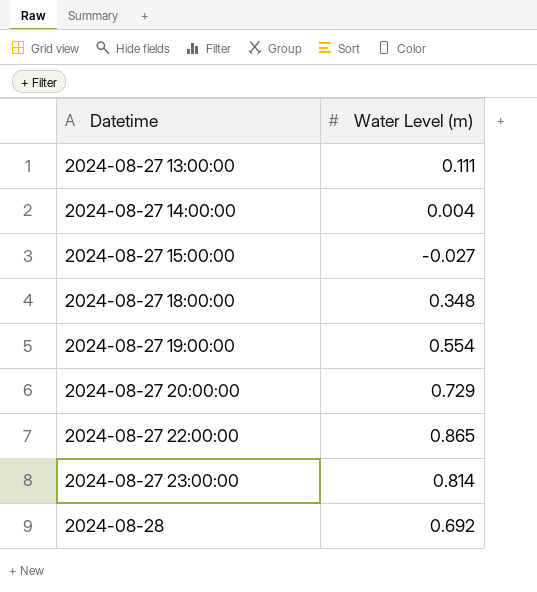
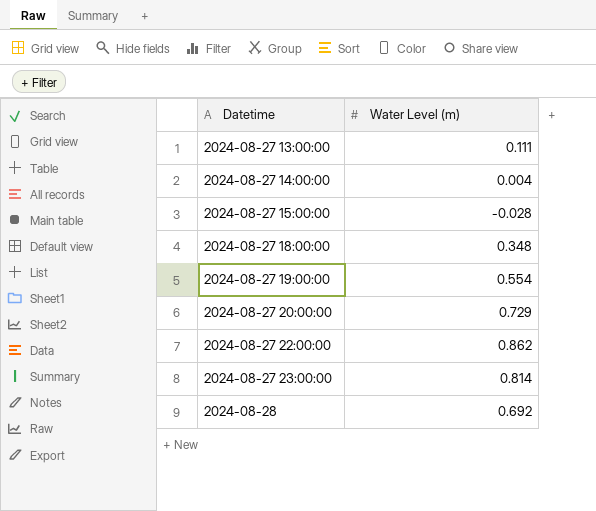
2024-08-27 15:00:00 | Water Level (m): -0.027 -> -0.028
2024-08-27 22:00:00 | Water Level (m): 0.865 -> 0.862

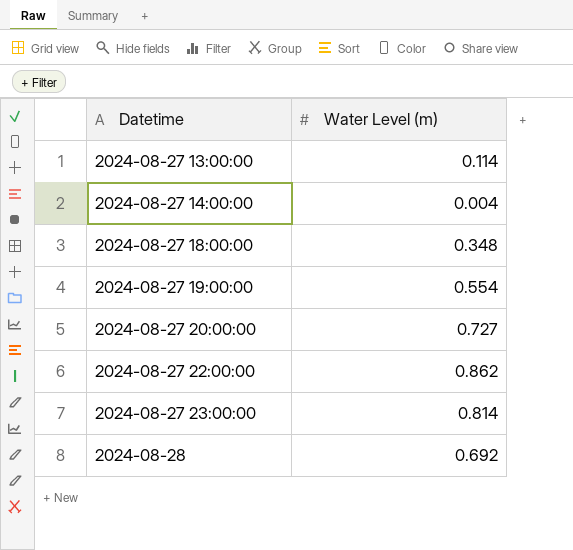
row 2024-08-27 15:00:00: -0.028 -> none
2024-08-27 13:00:00 | Water Level (m): 0.111 -> 0.114
2024-08-27 20:00:00 | Water Level (m): 0.729 -> 0.727

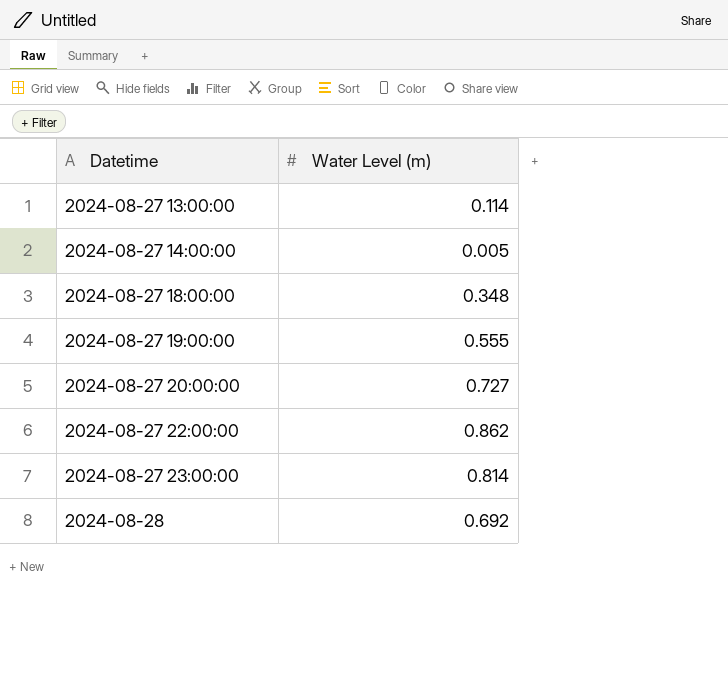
2024-08-27 14:00:00 | Water Level (m): 0.004 -> 0.005
2024-08-27 19:00:00 | Water Level (m): 0.554 -> 0.555

